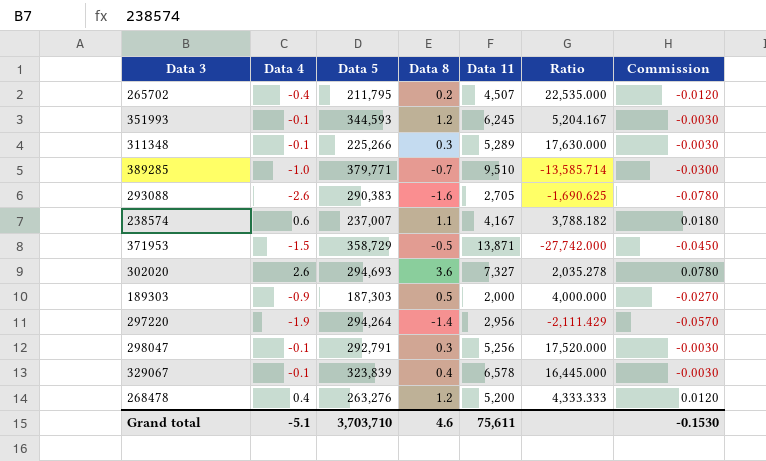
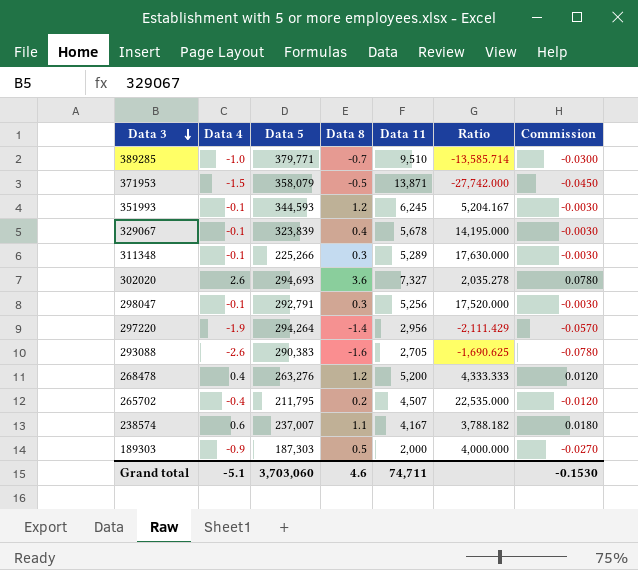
row order: none -> Data 3 descending
371953 | Data 5: 358,729 -> 358,079
329067 | Data 11: 6,578 -> 5,678
329067 | Ratio: 16,445.000 -> 14,195.000
Grand total | Data 5: 3,703,710 -> 3,703,060
Grand total | Data 11: 75,611 -> 74,711

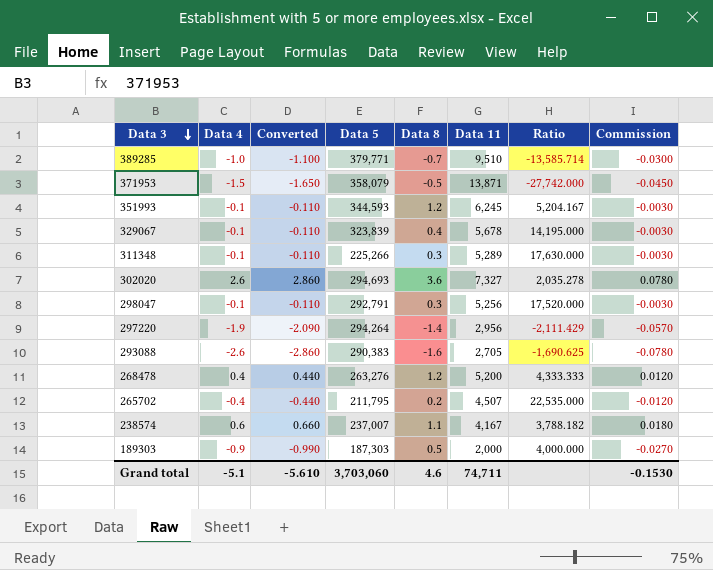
column Converted | formula: none -> [Data 4] * 1.1

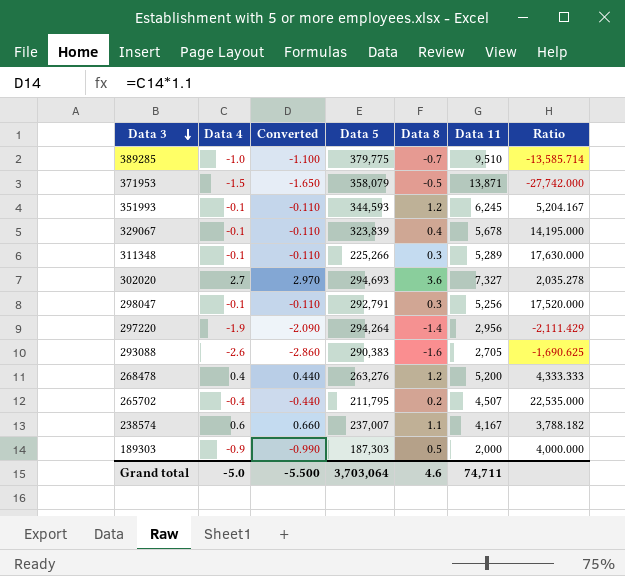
column Commission | formula: [Data 4] * 0.03 -> none
389285 | Data 5: 379,771 -> 379,775
302020 | Data 4: 2.6 -> 2.7
302020 | Converted: 2.860 -> 2.970
Grand total | Data 4: -5.1 -> -5.0
Grand total | Converted: -5.610 -> -5.500
Grand total | Data 5: 3,703,060 -> 3,703,064

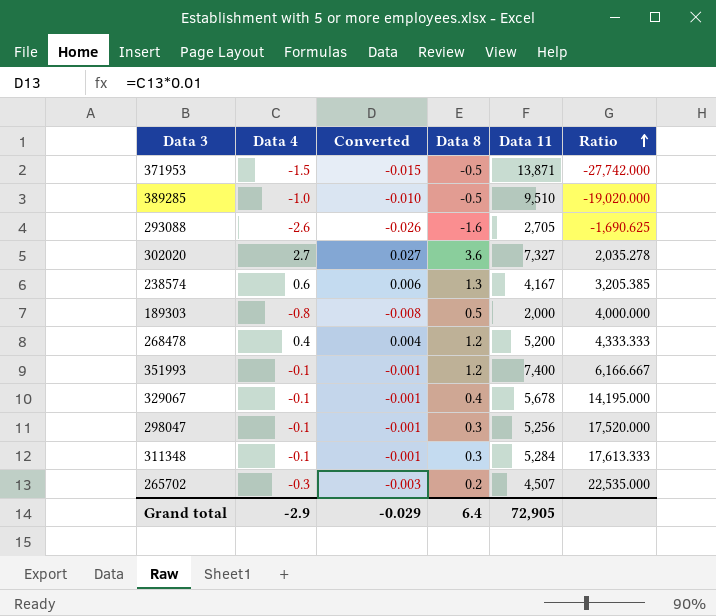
row order: Data 3 descending -> Ratio ascending
column Data 5 | position: 4 -> none
column Converted | formula: [Data 4] * 1.1 -> [Data 4] * 0.01
row 297220: -1.9 | -2.090 | 294,264 | -1.4 | 2,956 | -2,111.429 -> none
389285 | Data 8: -0.7 -> -0.5
389285 | Ratio: -13,585.714 -> -19,020.000
238574 | Data 8: 1.1 -> 1.3
238574 | Ratio: 3,788.182 -> 3,205.385
189303 | Data 4: -0.9 -> -0.8
351993 | Data 11: 6,245 -> 7,400
351993 | Ratio: 5,204.167 -> 6,166.667
311348 | Data 11: 5,289 -> 5,284
311348 | Ratio: 17,630.000 -> 17,613.333
265702 | Data 4: -0.4 -> -0.3
Grand total | Data 4: -5.0 -> -2.9
Grand total | Converted: -5.500 -> -0.029
Grand total | Data 8: 4.6 -> 6.4
Grand total | Data 11: 74,711 -> 72,905

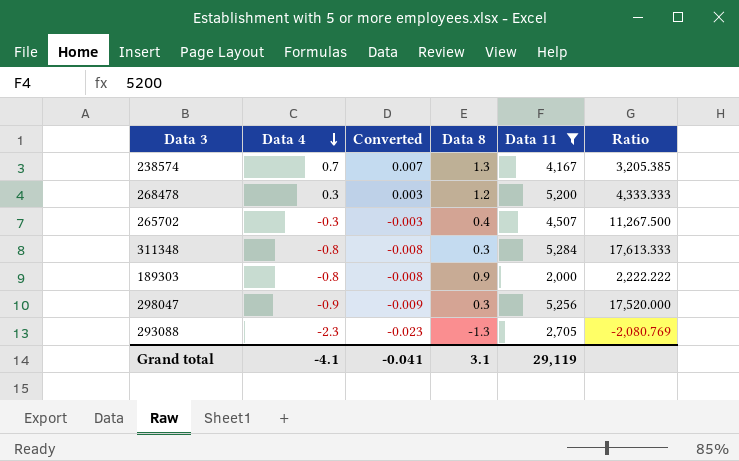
filter: none -> Data 11 <= 5,284
row order: Ratio ascending -> Data 4 descending
238574 | Data 4: 0.6 -> 0.7
238574 | Converted: 0.006 -> 0.007
268478 | Data 4: 0.4 -> 0.3
268478 | Converted: 0.004 -> 0.003
265702 | Data 8: 0.2 -> 0.4
265702 | Ratio: 22,535.000 -> 11,267.500
311348 | Data 4: -0.1 -> -0.8
311348 | Converted: -0.001 -> -0.008
189303 | Data 8: 0.5 -> 0.9
189303 | Ratio: 4,000.000 -> 2,222.222
298047 | Data 4: -0.1 -> -0.9
298047 | Converted: -0.001 -> -0.009
293088 | Data 4: -2.6 -> -2.3
293088 | Converted: -0.026 -> -0.023
293088 | Data 8: -1.6 -> -1.3
293088 | Ratio: -1,690.625 -> -2,080.769
Grand total | Data 4: -2.9 -> -4.1
Grand total | Converted: -0.029 -> -0.041
Grand total | Data 8: 6.4 -> 3.1
Grand total | Data 11: 72,905 -> 29,119

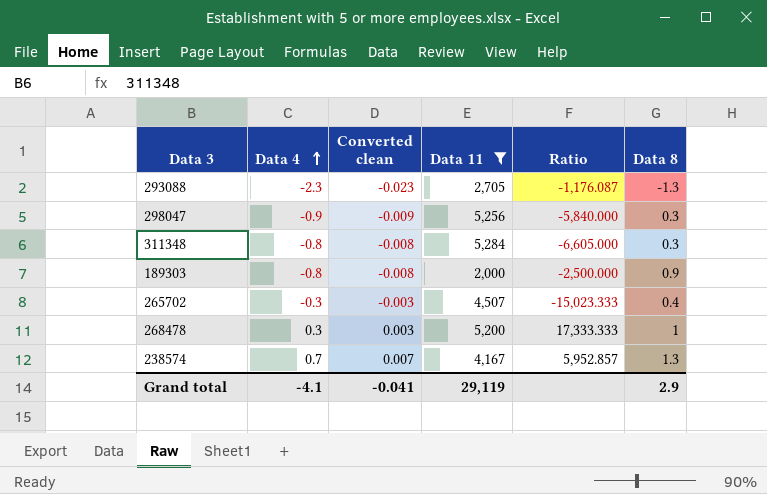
row order: Data 4 descending -> Data 4 ascending
column name: Converted -> Converted clean
column Ratio | formula: [Data 11] / [Data 8] -> [Data 11] / [Data 4]
column Data 8 | position: 4 -> 6
268478 | Data 8: 1.2 -> 1
Grand total | Data 8: 3.1 -> 2.9

